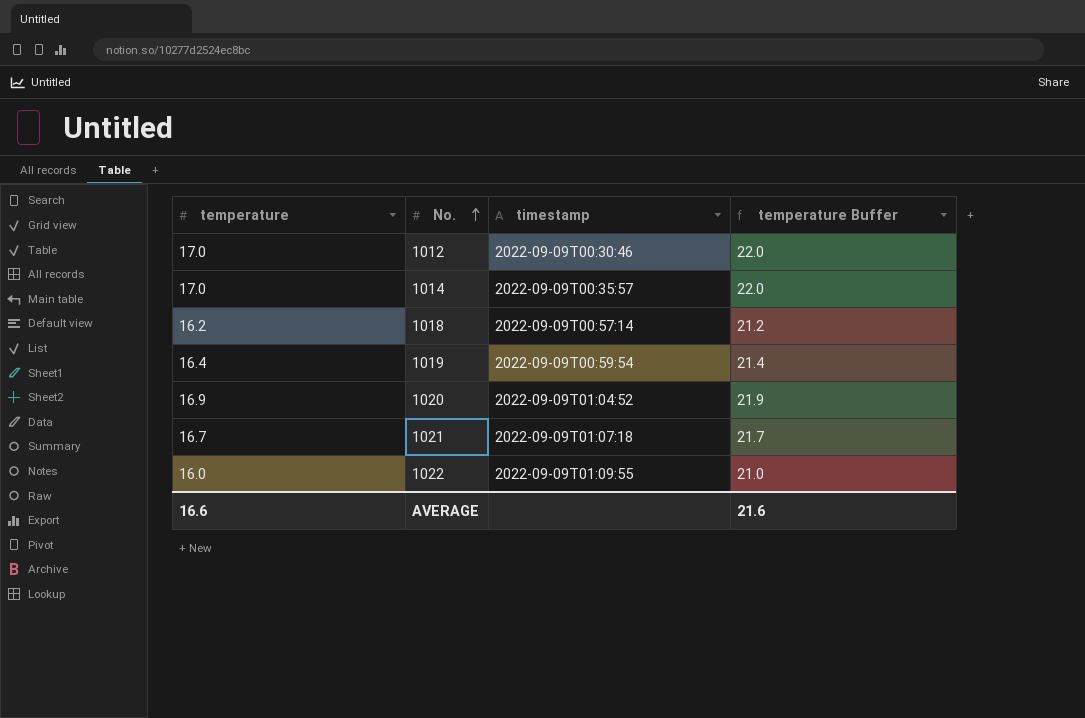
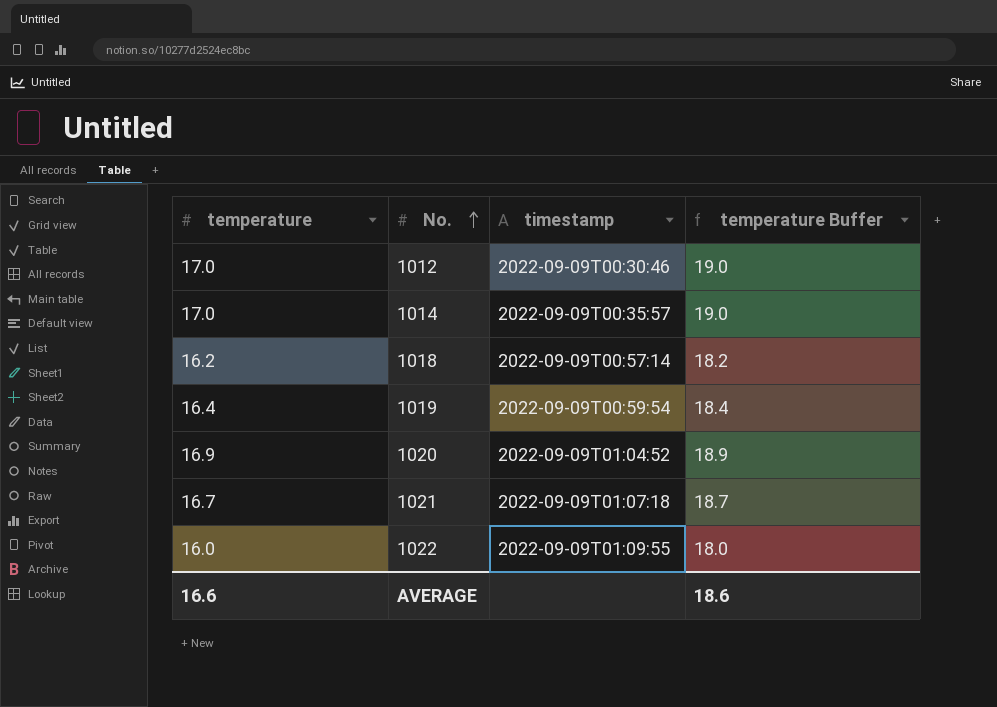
column temperature Buffer | formula: [temperature] + 5 -> [temperature] + 2
AVERAGE | temperature Buffer: 21.6 -> 18.6

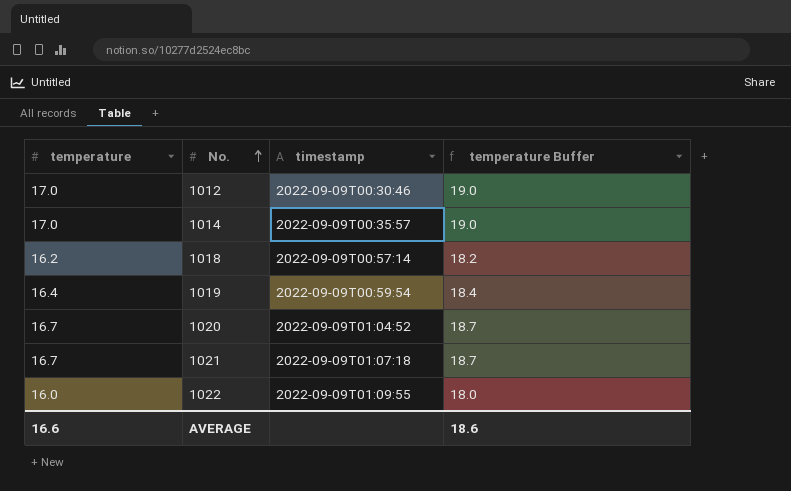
1020 | temperature: 16.9 -> 16.7
1020 | temperature Buffer: 18.9 -> 18.7

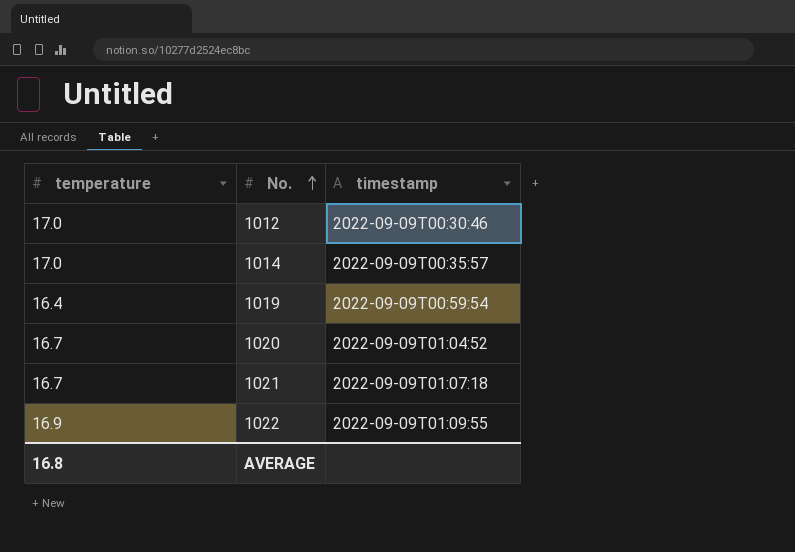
column temperature Buffer | formula: [temperature] + 2 -> none
row 1018: 16.2 | 2022-09-09T00:57:14 | 18.2 -> none
1022 | temperature: 16.0 -> 16.9
AVERAGE | temperature: 16.6 -> 16.8

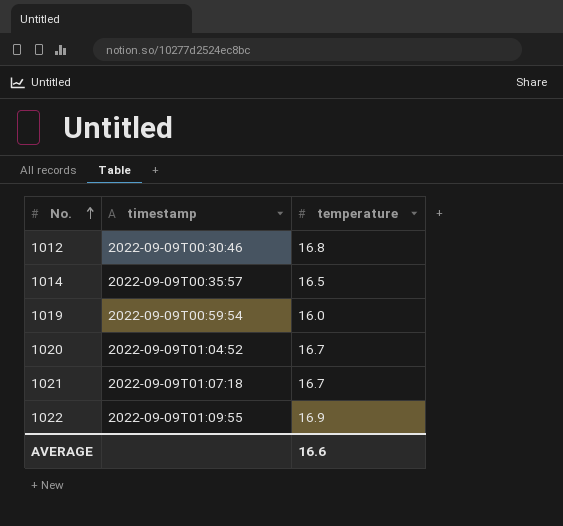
column temperature | position: 1 -> 3
1012 | temperature: 17.0 -> 16.8
1014 | temperature: 17.0 -> 16.5
1019 | temperature: 16.4 -> 16.0
AVERAGE | temperature: 16.8 -> 16.6

